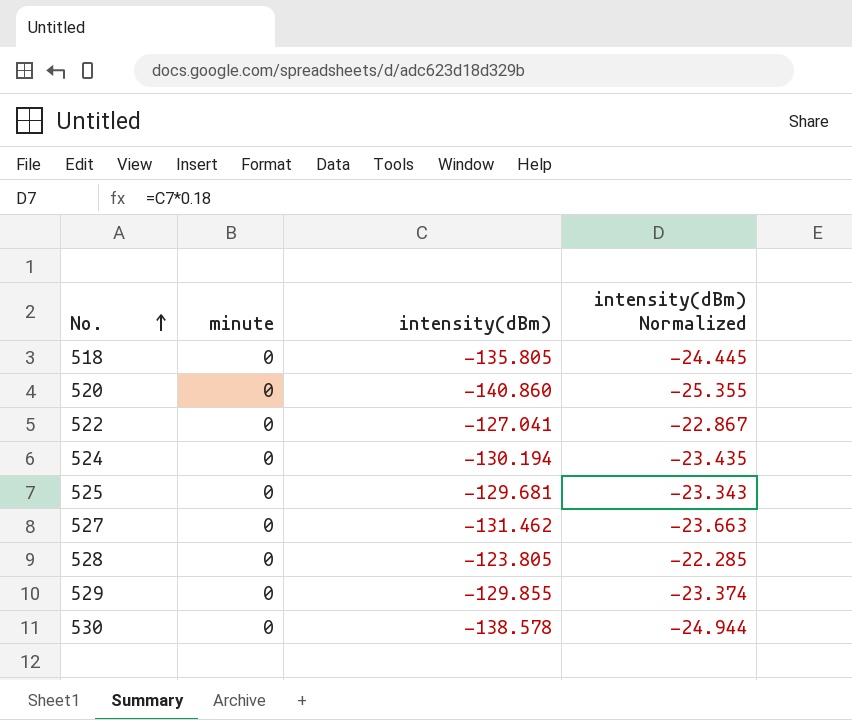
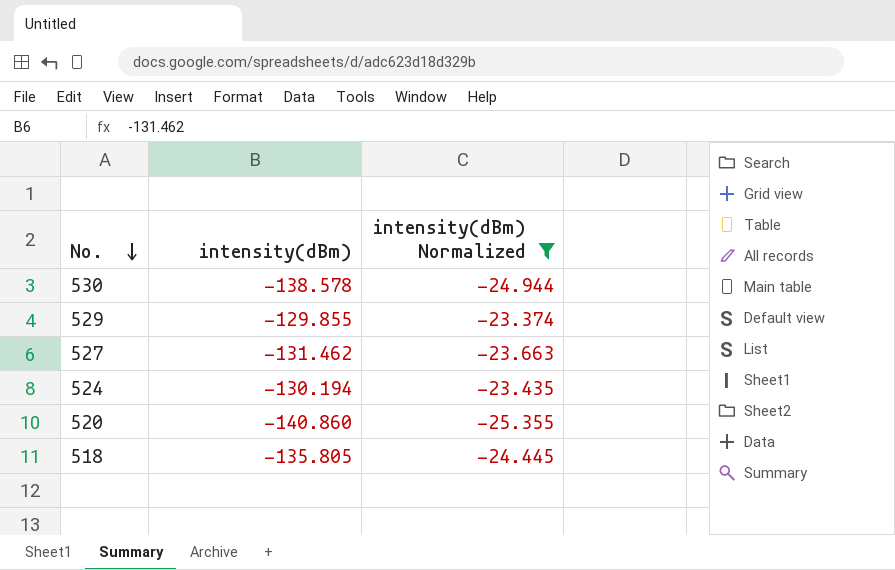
filter: none -> intensity(dBm) Normalized <= -23.374
row order: No. ascending -> No. descending
column minute | position: 2 -> none

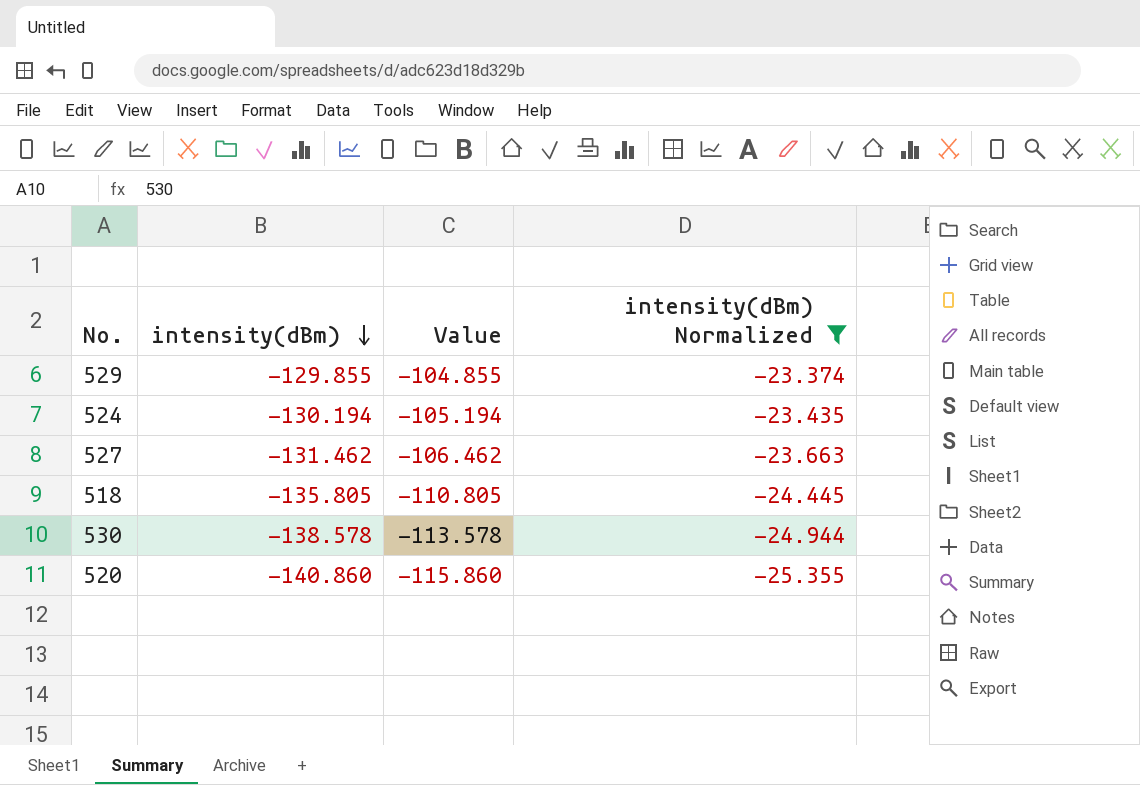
row order: No. descending -> intensity(dBm) descending
column Value | formula: none -> [intensity(dBm)] + 25

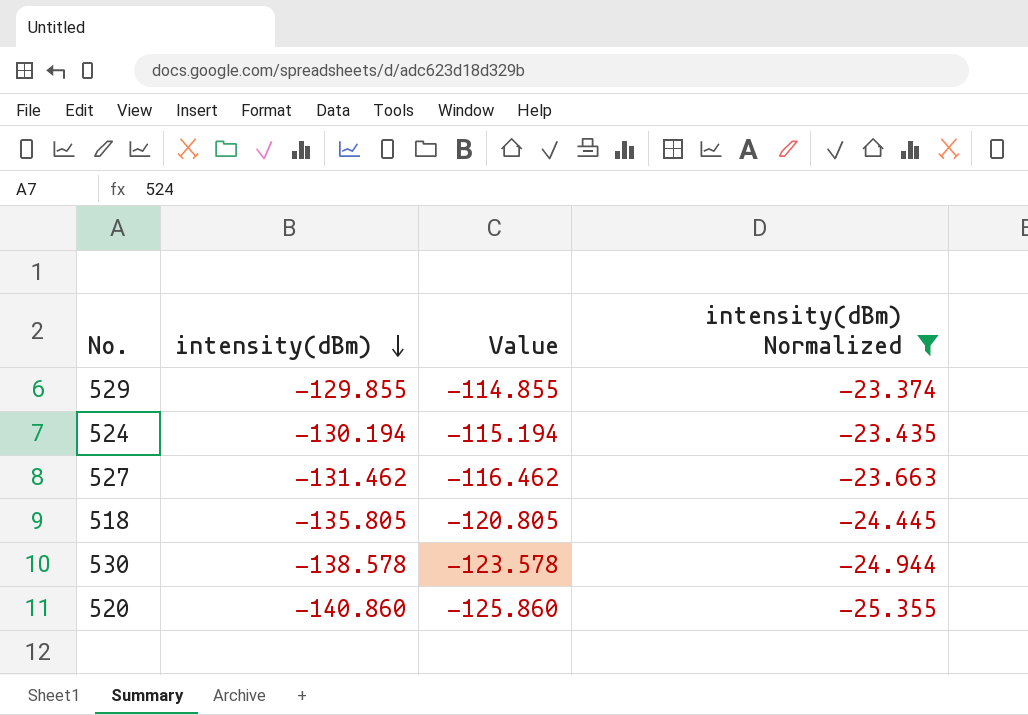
column Value | formula: [intensity(dBm)] + 25 -> [intensity(dBm)] + 15

